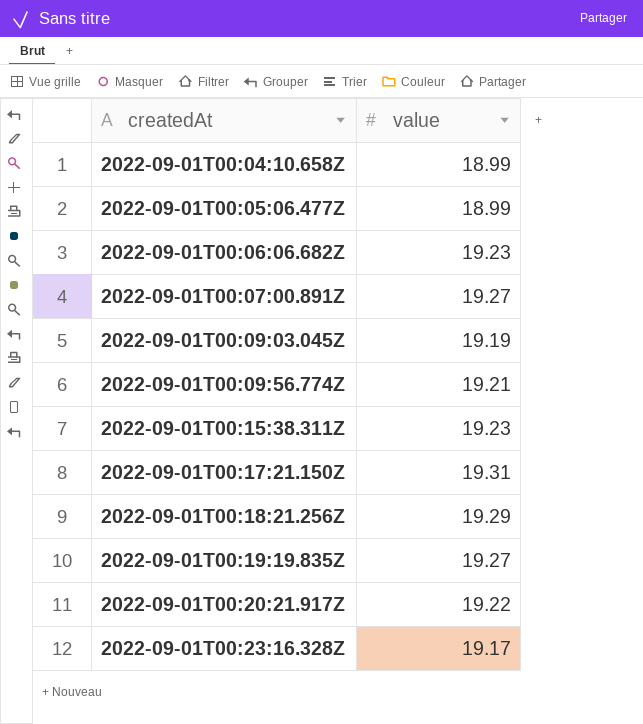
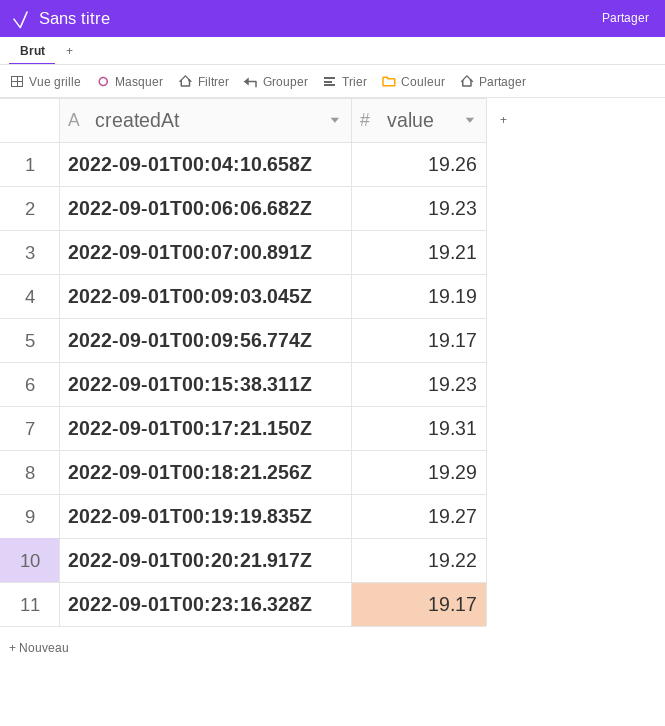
row 2022-09-01T00:05:06.477Z: 18.99 -> none
2022-09-01T00:04:10.658Z | value: 18.99 -> 19.26
2022-09-01T00:07:00.891Z | value: 19.27 -> 19.21
2022-09-01T00:09:56.774Z | value: 19.21 -> 19.17

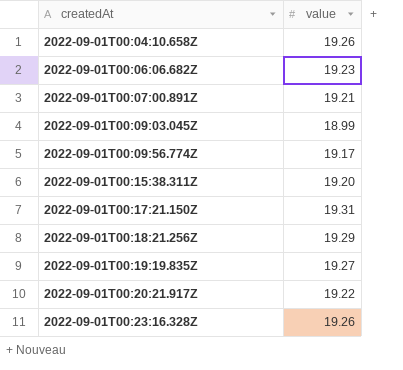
2022-09-01T00:09:03.045Z | value: 19.19 -> 18.99
2022-09-01T00:15:38.311Z | value: 19.23 -> 19.20
2022-09-01T00:23:16.328Z | value: 19.17 -> 19.26

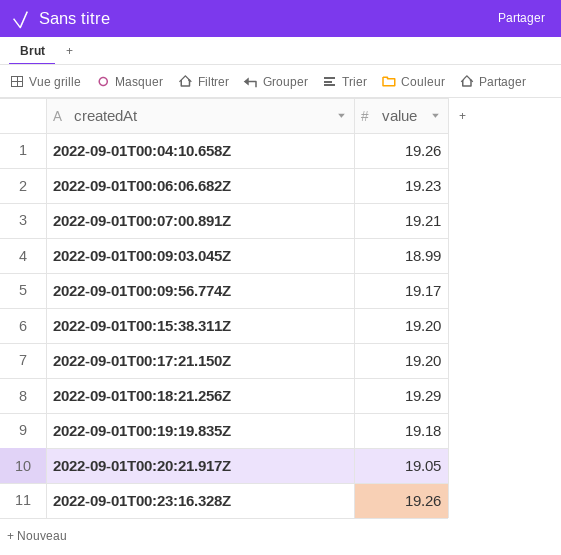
2022-09-01T00:17:21.150Z | value: 19.31 -> 19.20
2022-09-01T00:19:19.835Z | value: 19.27 -> 19.18
2022-09-01T00:20:21.917Z | value: 19.22 -> 19.05

